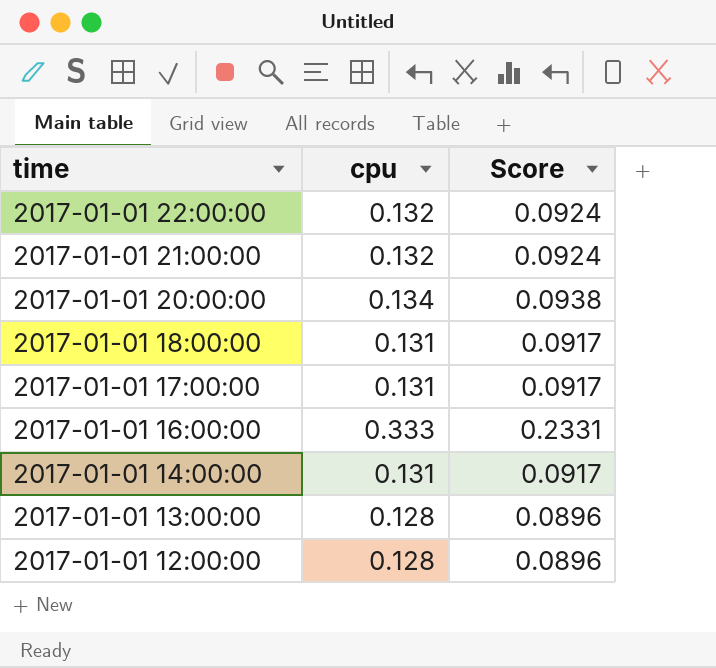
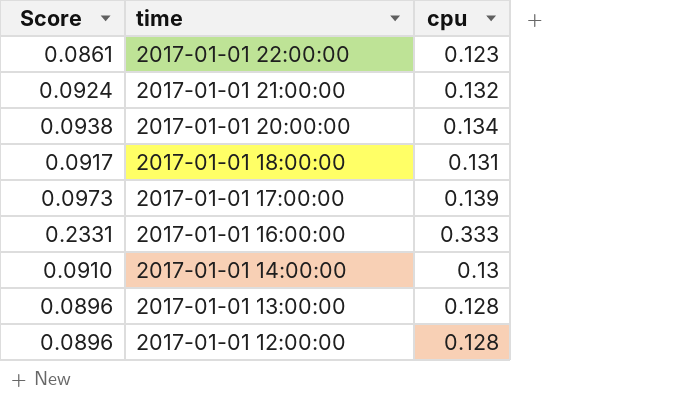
column Score | position: 3 -> 1
2017-01-01 22:00:00 | Score: 0.0924 -> 0.0861
2017-01-01 22:00:00 | cpu: 0.132 -> 0.123
2017-01-01 17:00:00 | Score: 0.0917 -> 0.0973
2017-01-01 17:00:00 | cpu: 0.131 -> 0.139
2017-01-01 14:00:00 | Score: 0.0917 -> 0.0910
2017-01-01 14:00:00 | cpu: 0.131 -> 0.13

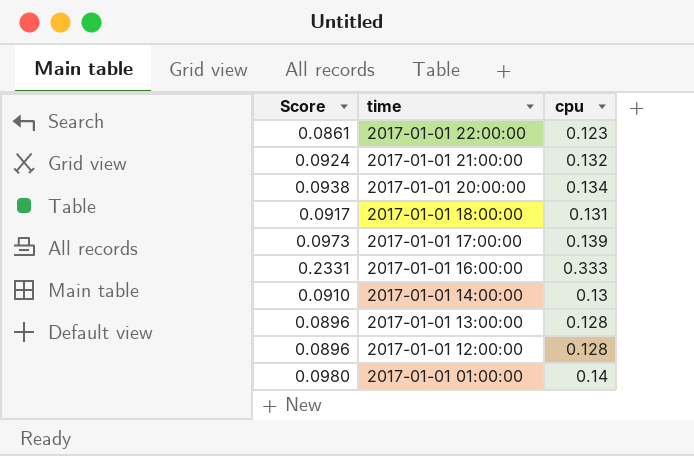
row 2017-01-01 01:00:00: none -> 0.0980 | 0.14

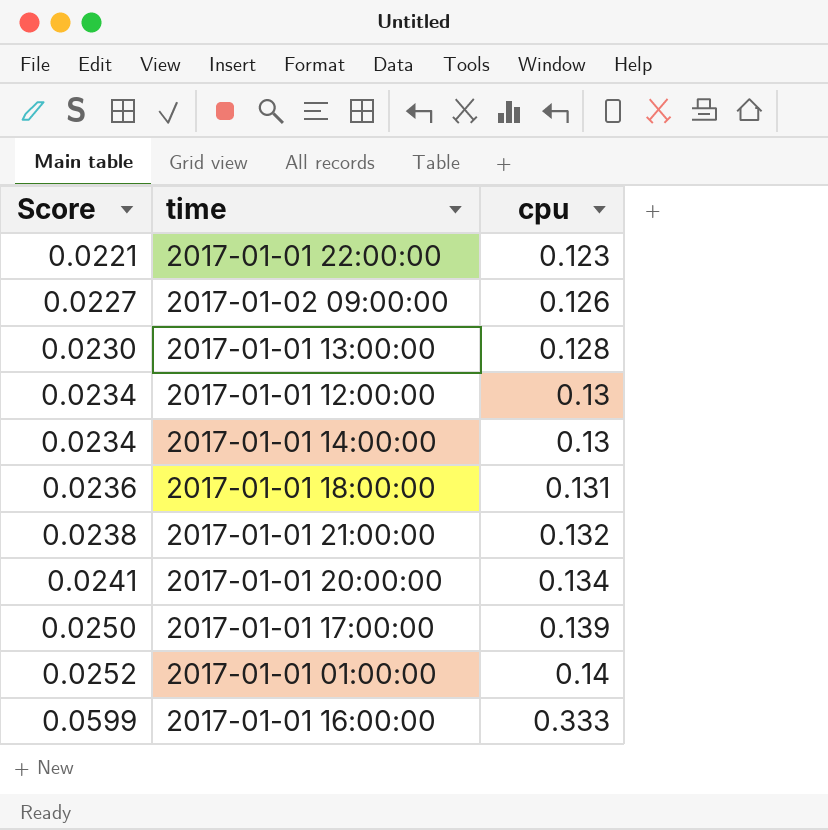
row order: time descending -> Score ascending
column Score | formula: [cpu] * 0.7 -> [cpu] * 0.18
row 2017-01-02 09:00:00: none -> 0.0227 | 0.126
2017-01-01 12:00:00 | cpu: 0.128 -> 0.13

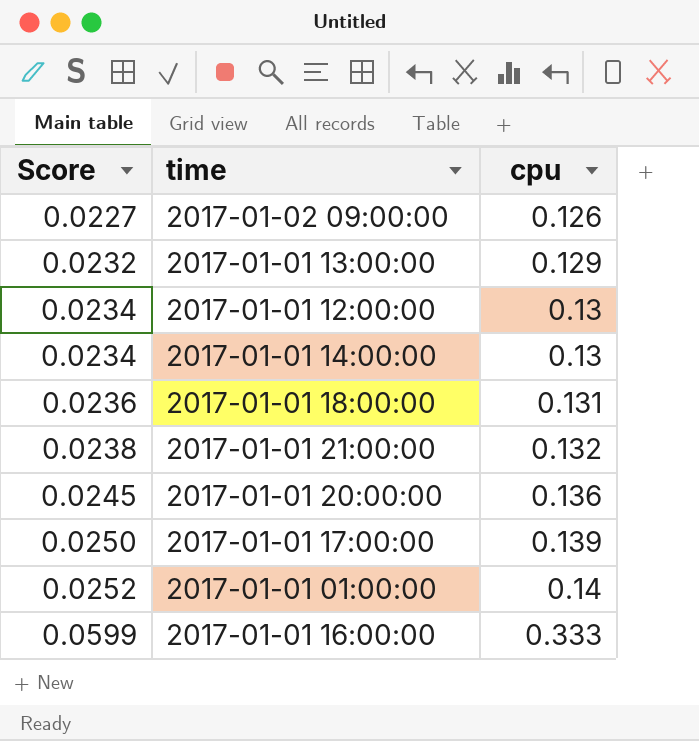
row 2017-01-01 22:00:00: 0.0221 | 0.123 -> none
2017-01-01 13:00:00 | Score: 0.0230 -> 0.0232
2017-01-01 13:00:00 | cpu: 0.128 -> 0.129
2017-01-01 20:00:00 | Score: 0.0241 -> 0.0245
2017-01-01 20:00:00 | cpu: 0.134 -> 0.136

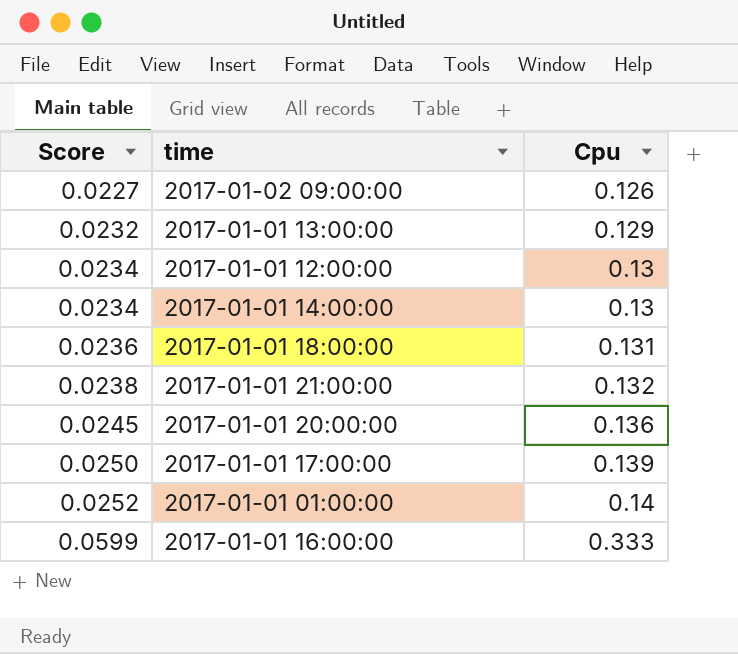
column name: cpu -> Cpu

